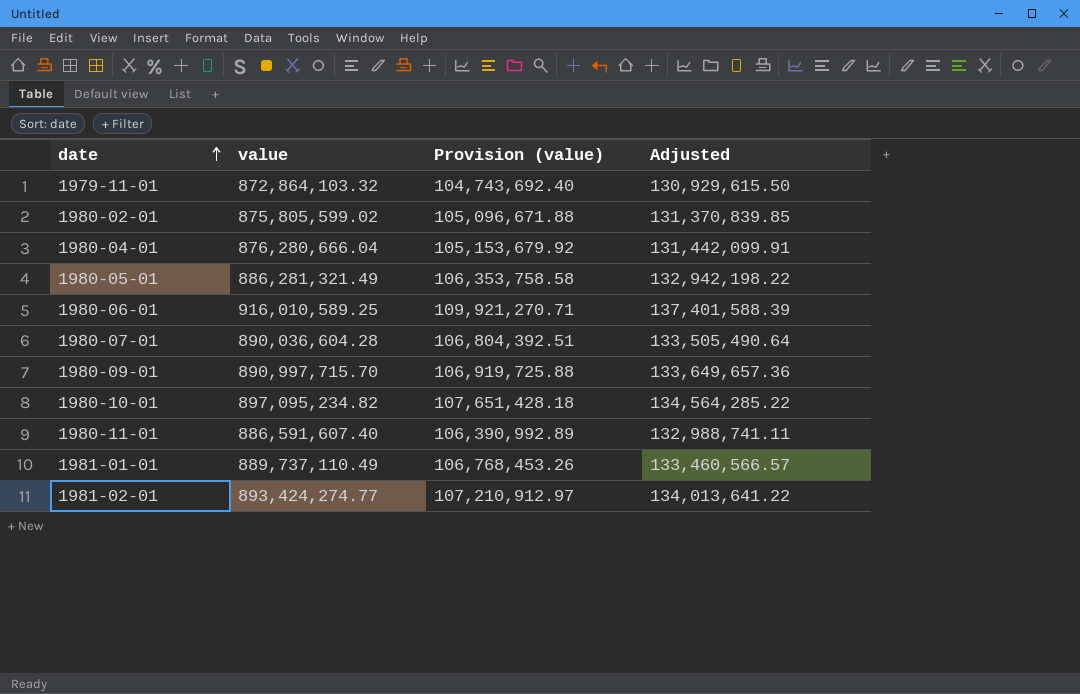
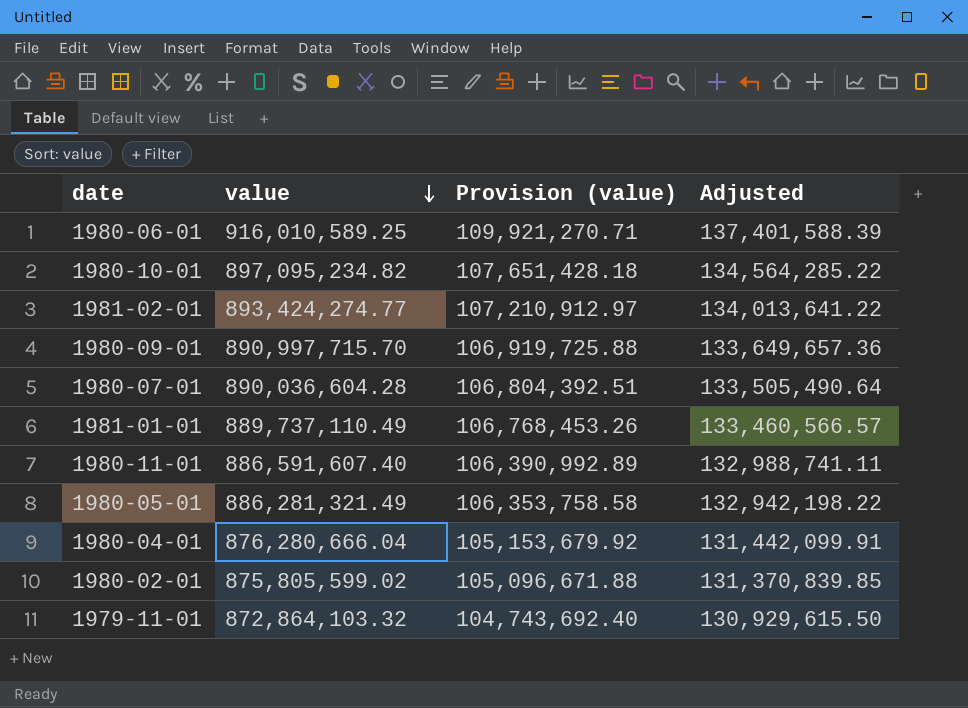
row order: date ascending -> value descending

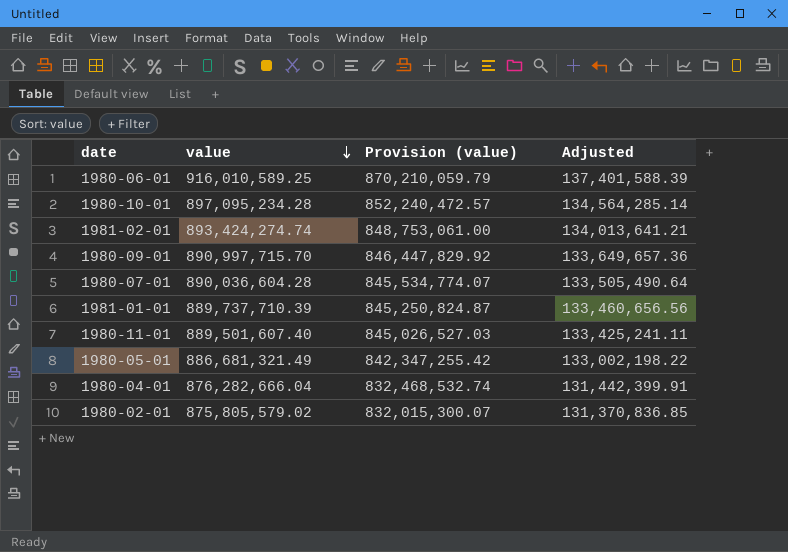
column Provision (value) | formula: [value] * 0.12 -> [value] * 0.95
row 1979-11-01: 872,864,103.32 | 104,743,692.40 | 130,929,615.50 -> none
1980-10-01 | value: 897,095,234.82 -> 897,095,234.28
1980-10-01 | Adjusted: 134,564,285.22 -> 134,564,285.14
1981-02-01 | value: 893,424,274.77 -> 893,424,274.74
1981-02-01 | Adjusted: 134,013,641.22 -> 134,013,641.21
1981-01-01 | value: 889,737,110.49 -> 889,737,710.39
1981-01-01 | Adjusted: 133,460,566.57 -> 133,460,656.56
1980-11-01 | value: 886,591,607.40 -> 889,501,607.40
1980-11-01 | Adjusted: 132,988,741.11 -> 133,425,241.11
1980-05-01 | value: 886,281,321.49 -> 886,681,321.49
1980-05-01 | Adjusted: 132,942,198.22 -> 133,002,198.22
1980-04-01 | value: 876,280,666.04 -> 876,282,666.04
1980-04-01 | Adjusted: 131,442,099.91 -> 131,442,399.91
1980-02-01 | value: 875,805,599.02 -> 875,805,579.02
1980-02-01 | Adjusted: 131,370,839.85 -> 131,370,836.85

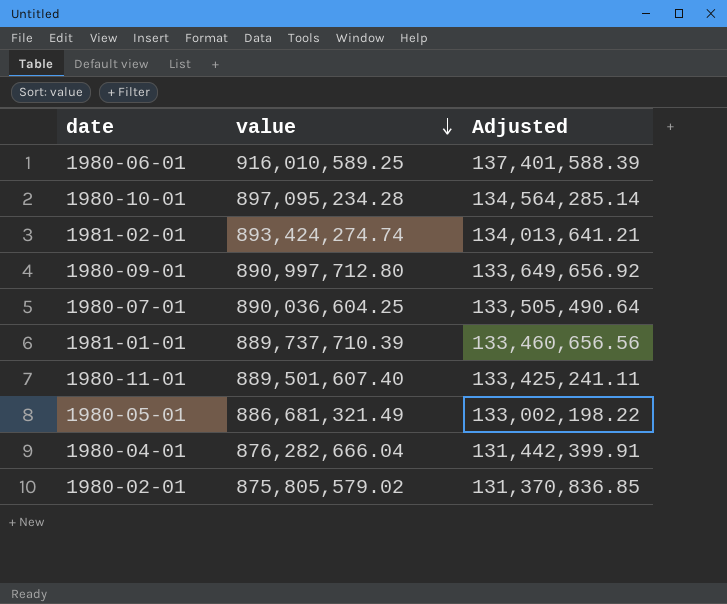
column Provision (value) | formula: [value] * 0.95 -> none
1980-09-01 | value: 890,997,715.70 -> 890,997,712.80
1980-09-01 | Adjusted: 133,649,657.36 -> 133,649,656.92
1980-07-01 | value: 890,036,604.28 -> 890,036,604.25

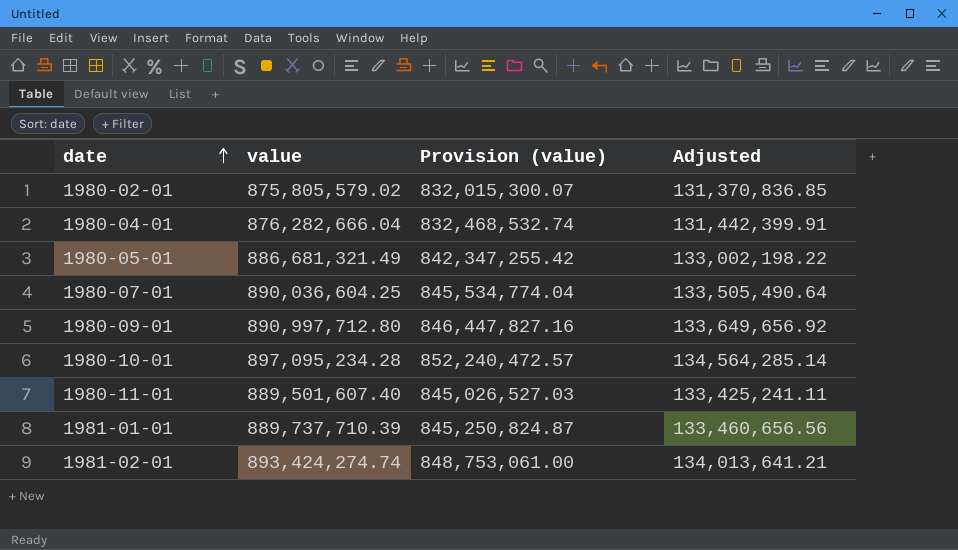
row order: value descending -> date ascending
column Provision (value) | formula: none -> [value] * 0.95
row 1980-06-01: 916,010,589.25 | 137,401,588.39 -> none

